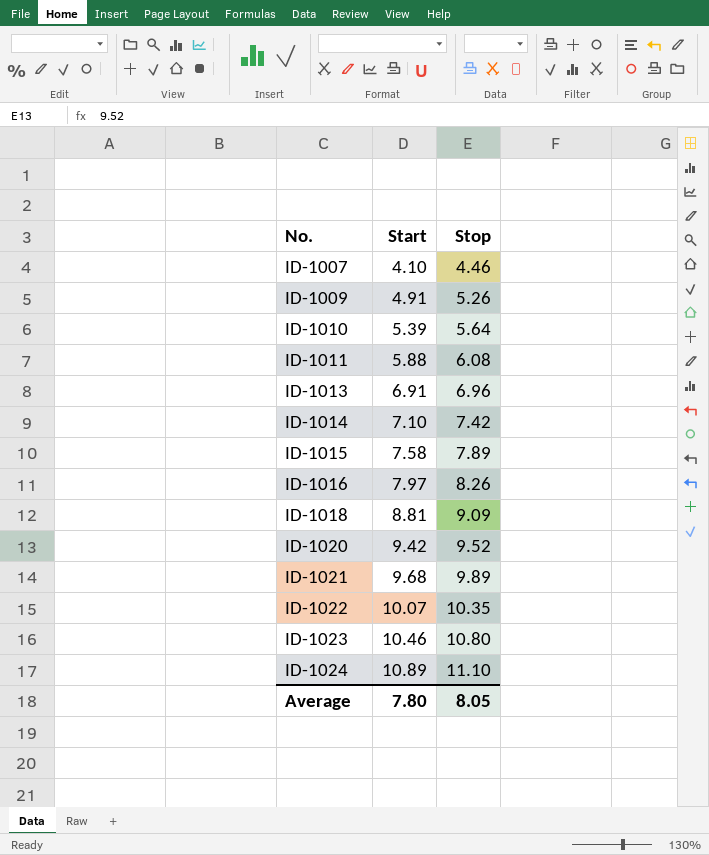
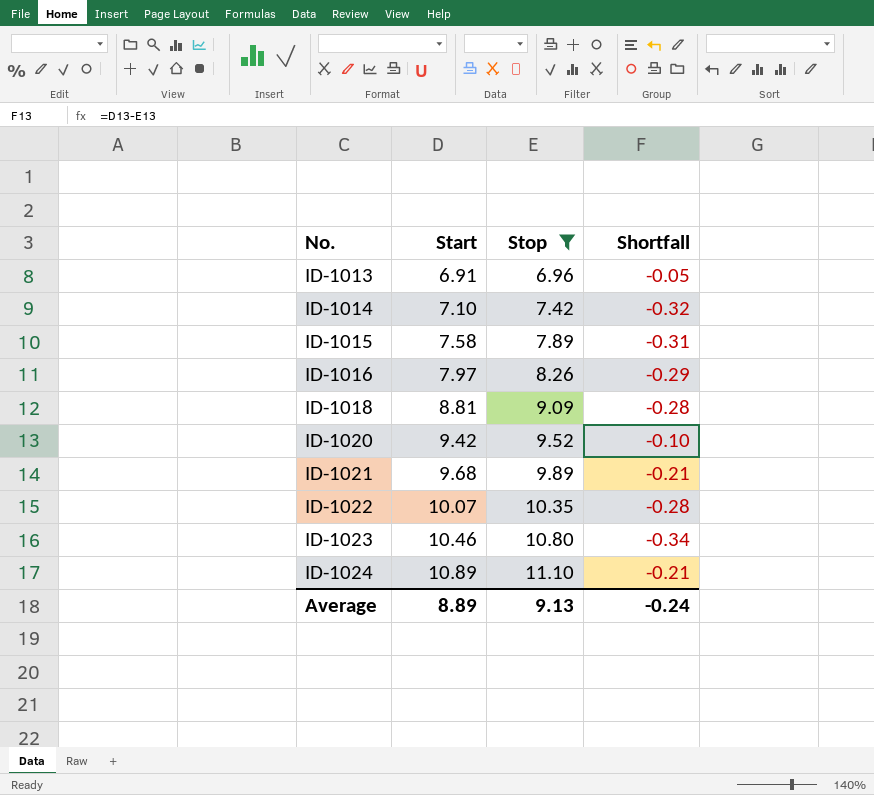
filter: none -> Stop >= 6.96
column Shortfall | formula: none -> [Start] - [Stop]
Average | Start: 7.80 -> 8.89
Average | Stop: 8.05 -> 9.13

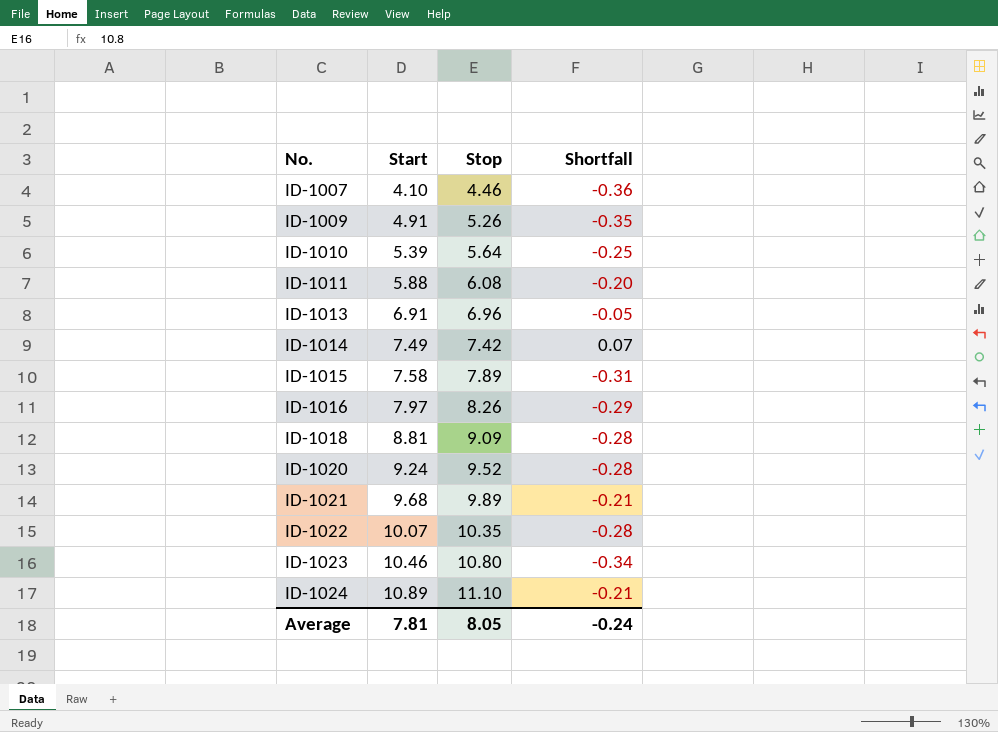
filter: Stop >= 6.96 -> none
ID-1014 | Start: 7.10 -> 7.49
ID-1014 | Shortfall: -0.32 -> 0.07
ID-1020 | Start: 9.42 -> 9.24
ID-1020 | Shortfall: -0.10 -> -0.28
Average | Start: 8.89 -> 7.81
Average | Stop: 9.13 -> 8.05

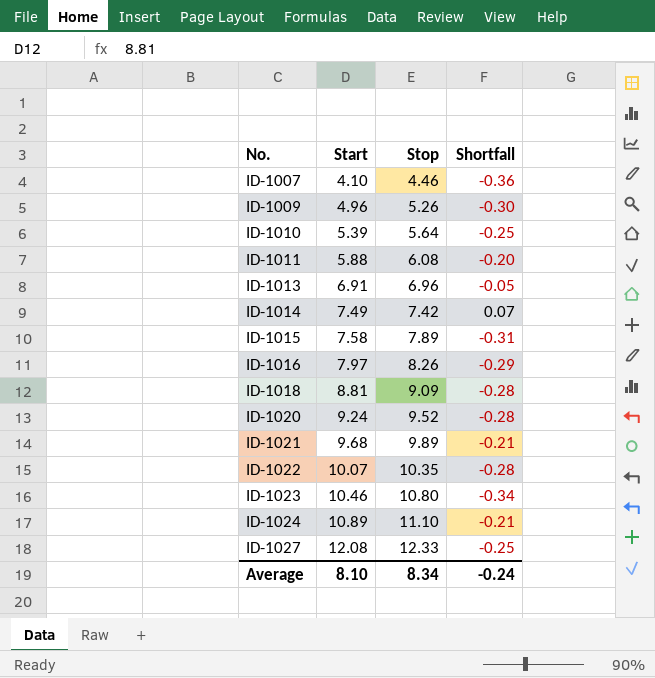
ID-1009 | Start: 4.91 -> 4.96
ID-1009 | Shortfall: -0.35 -> -0.30
row ID-1027: none -> 12.08 | 12.33 | -0.25
Average | Start: 7.81 -> 8.10
Average | Stop: 8.05 -> 8.34

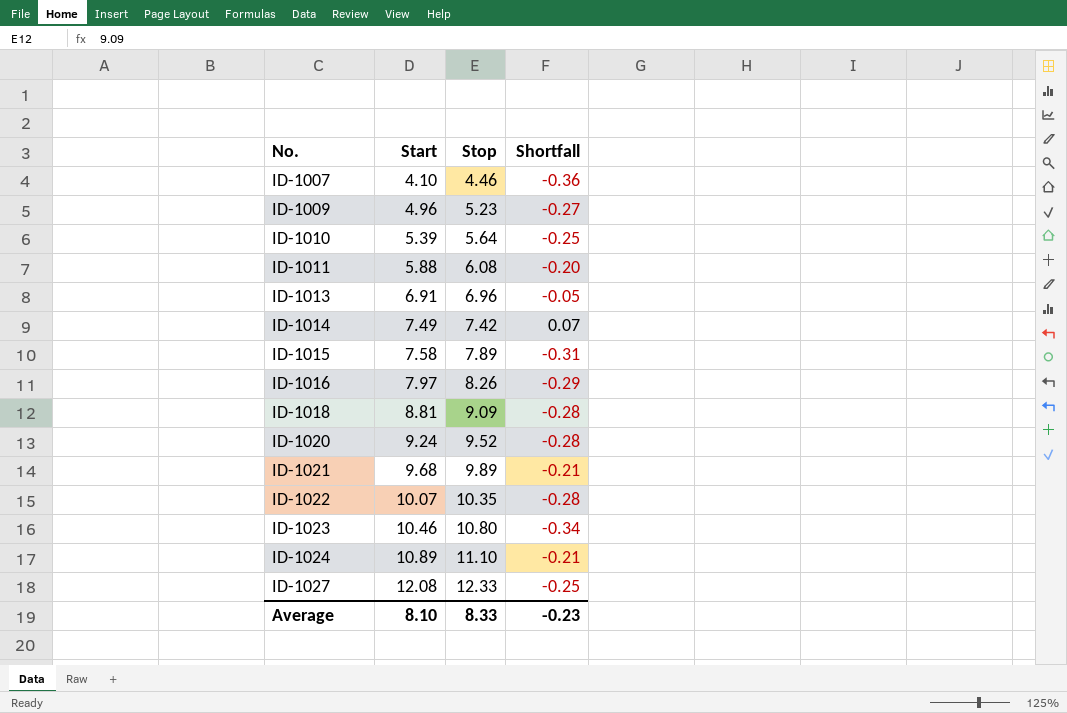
ID-1009 | Stop: 5.26 -> 5.23
ID-1009 | Shortfall: -0.30 -> -0.27
Average | Stop: 8.34 -> 8.33
Average | Shortfall: -0.24 -> -0.23

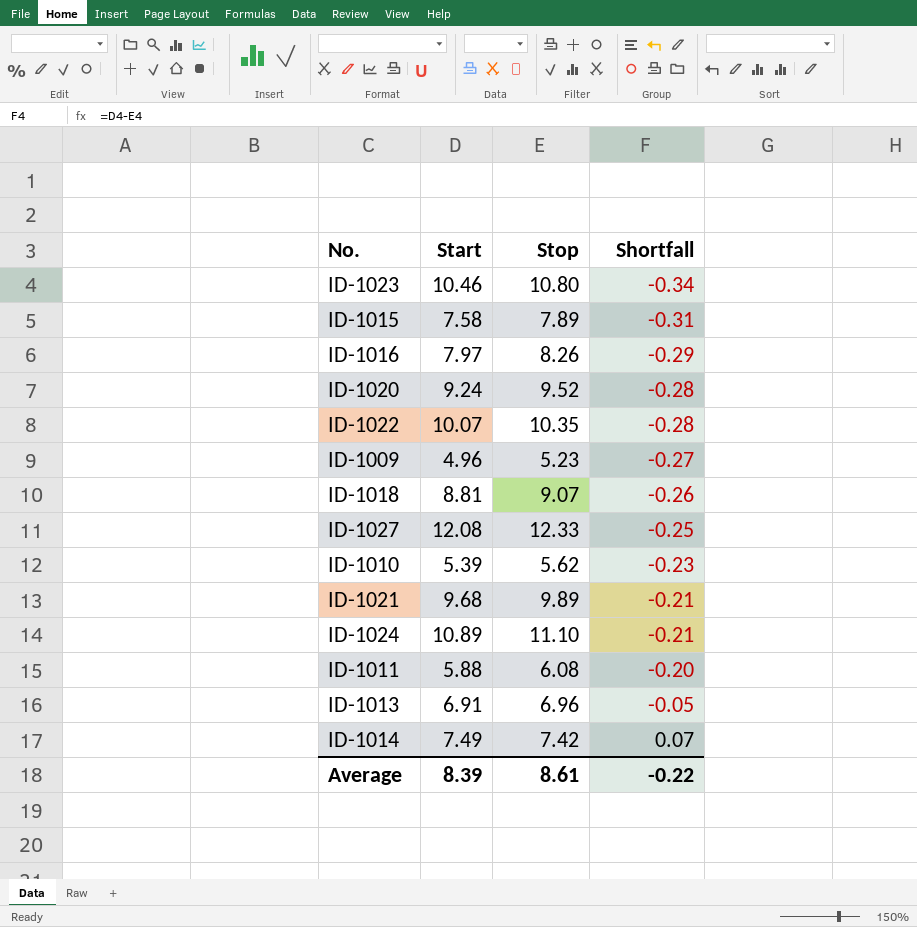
row order: No. ascending -> Shortfall ascending
row ID-1007: 4.10 | 4.46 | -0.36 -> none
ID-1018 | Stop: 9.09 -> 9.07
ID-1018 | Shortfall: -0.28 -> -0.26
ID-1010 | Stop: 5.64 -> 5.62
ID-1010 | Shortfall: -0.25 -> -0.23
Average | Start: 8.10 -> 8.39
Average | Stop: 8.33 -> 8.61
Average | Shortfall: -0.23 -> -0.22

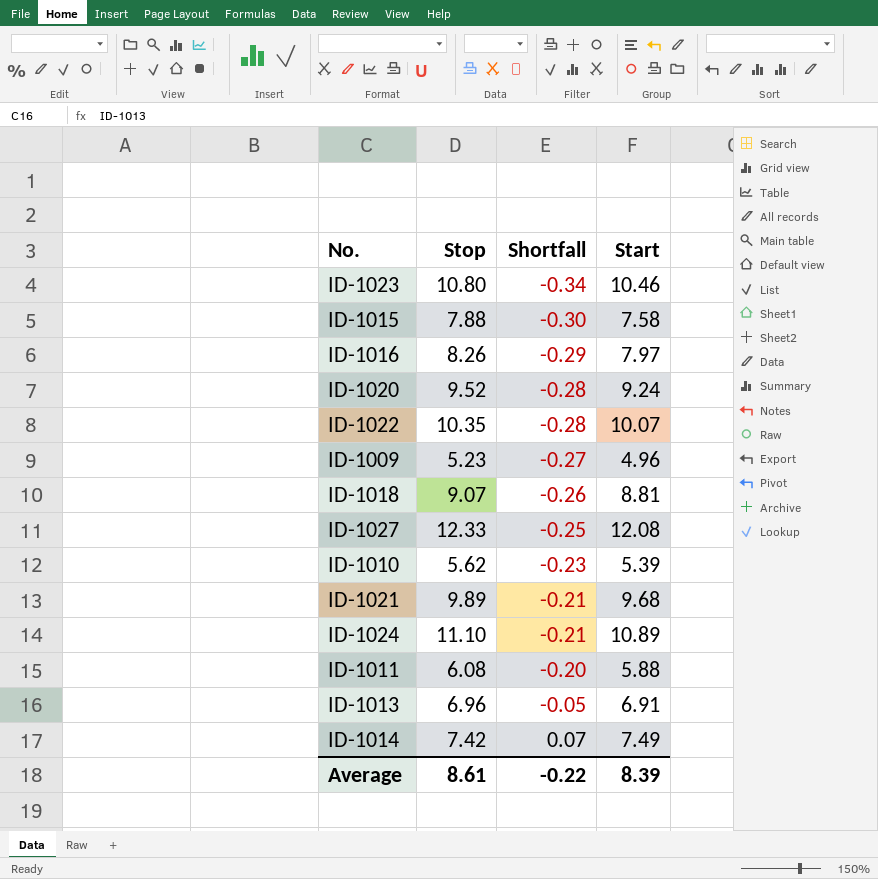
column Start | position: 2 -> 4
ID-1015 | Stop: 7.89 -> 7.88
ID-1015 | Shortfall: -0.31 -> -0.30

